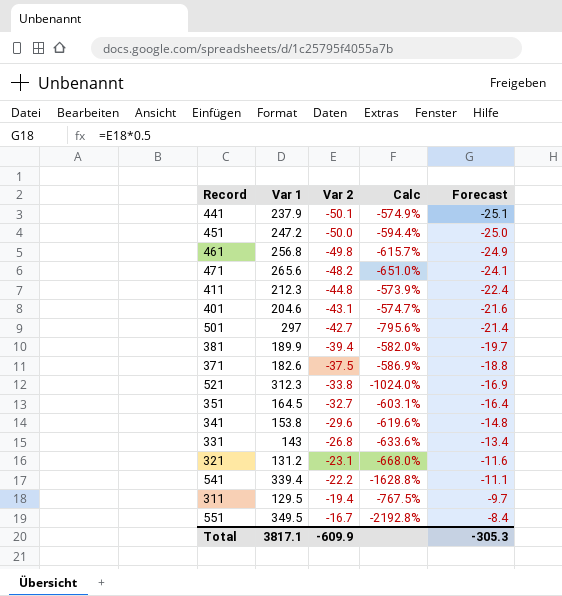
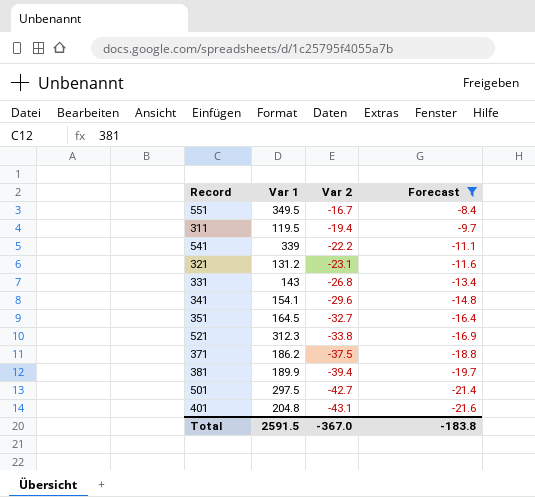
filter: none -> Forecast >= -21.6
row order: Var 2 ascending -> Var 2 descending
column Calc | formula: ([Var 1] - [Var 2]) / [Var 2] -> none
311 | Var 1: 129.5 -> 119.5
541 | Var 1: 339.4 -> 339
341 | Var 1: 153.8 -> 154.1
371 | Var 1: 182.6 -> 186.2
501 | Var 1: 297 -> 297.5
401 | Var 1: 204.6 -> 204.8
Total | Var 1: 3817.1 -> 2591.5
Total | Var 2: -609.9 -> -367.0
Total | Forecast: -305.3 -> -183.8

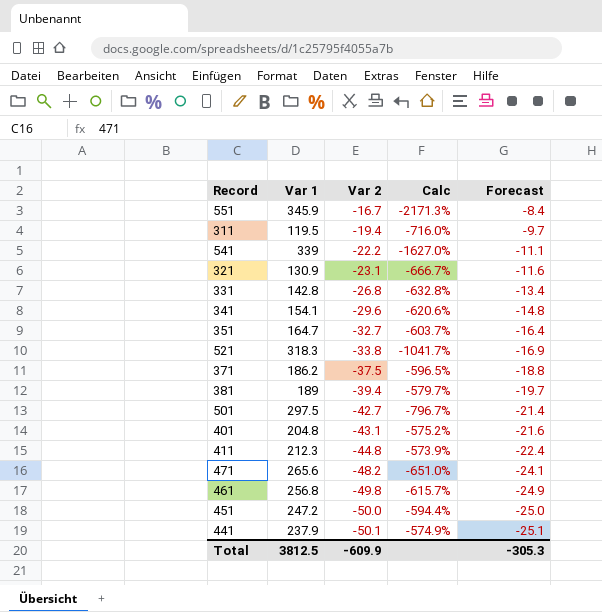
filter: Forecast >= -21.6 -> none
column Calc | formula: none -> ([Var 1] - [Var 2]) / [Var 2]
551 | Var 1: 349.5 -> 345.9
321 | Var 1: 131.2 -> 130.9
331 | Var 1: 143 -> 142.8
351 | Var 1: 164.5 -> 164.7
521 | Var 1: 312.3 -> 318.3
381 | Var 1: 189.9 -> 189
Total | Var 1: 2591.5 -> 3812.5
Total | Var 2: -367.0 -> -609.9
Total | Forecast: -183.8 -> -305.3

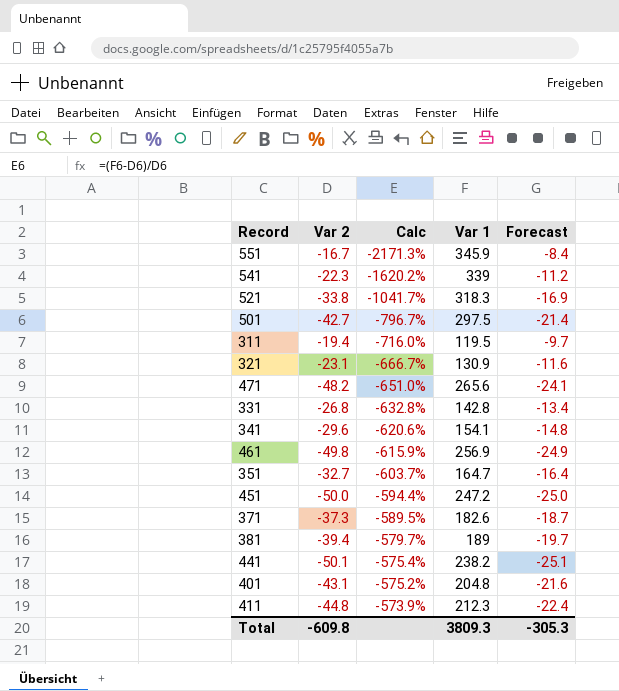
row order: Var 2 descending -> Calc ascending
column Var 1 | position: 2 -> 4
541 | Var 2: -22.2 -> -22.3
541 | Calc: -1627.0% -> -1620.2%
541 | Forecast: -11.1 -> -11.2
461 | Calc: -615.7% -> -615.9%
461 | Var 1: 256.8 -> 256.9
371 | Var 2: -37.5 -> -37.3
371 | Calc: -596.5% -> -589.5%
371 | Var 1: 186.2 -> 182.6
371 | Forecast: -18.8 -> -18.7
441 | Calc: -574.9% -> -575.4%
441 | Var 1: 237.9 -> 238.2
Total | Var 2: -609.9 -> -609.8
Total | Var 1: 3812.5 -> 3809.3

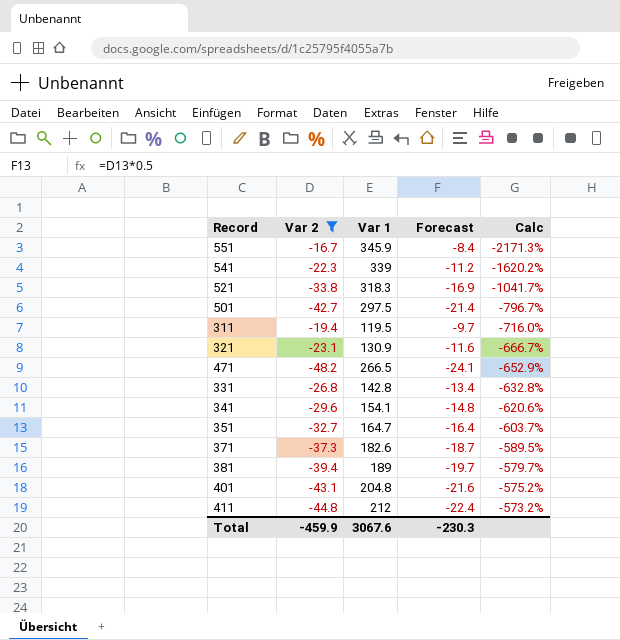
filter: none -> Var 2 >= -48.2
column Calc | position: 3 -> 5
471 | Var 1: 265.6 -> 266.5
471 | Calc: -651.0% -> -652.9%
411 | Var 1: 212.3 -> 212
411 | Calc: -573.9% -> -573.2%
Total | Var 2: -609.8 -> -459.9
Total | Var 1: 3809.3 -> 3067.6
Total | Forecast: -305.3 -> -230.3

